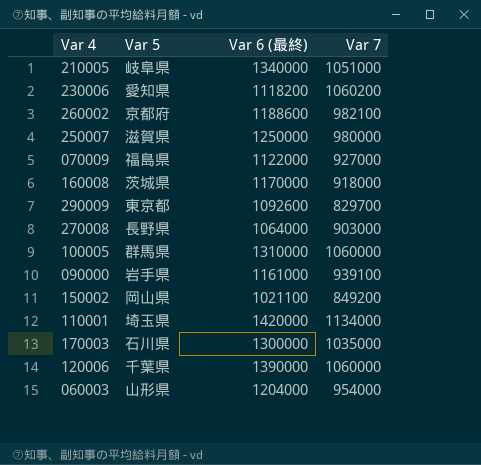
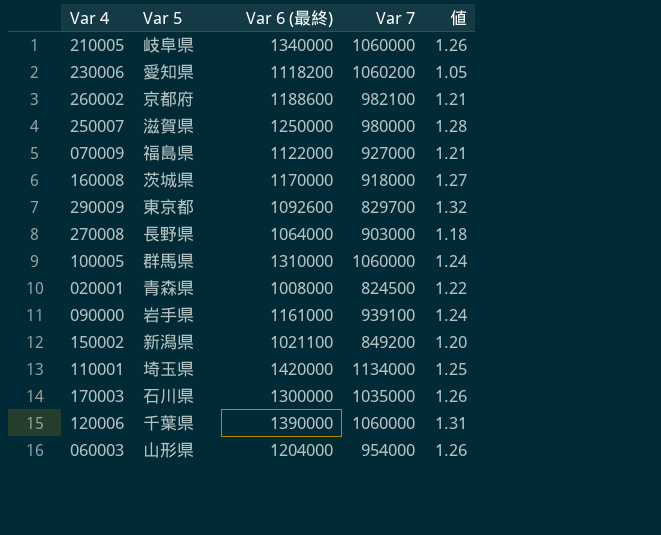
column 値 | formula: none -> [Var 6 (最終)] / [Var 7]
210005 | Var 7: 1051000 -> 1060000
row 020001: none -> 青森県 | 1008000 | 824500 | 1.22
150002 | Var 5: 岡山県 -> 新潟県

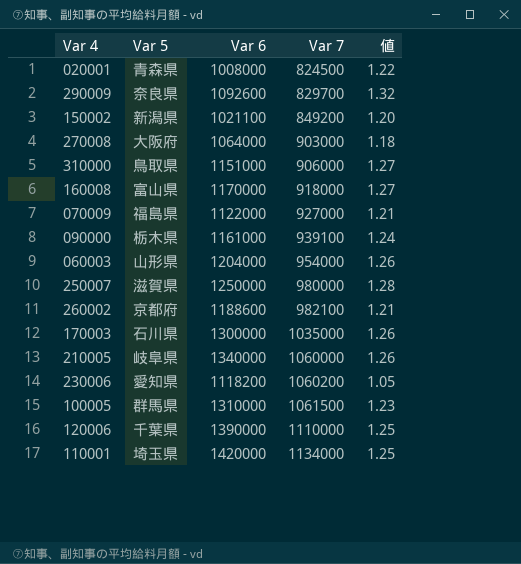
row order: none -> Var 7 ascending
column name: Var 6 (最終) -> Var 6
290009 | Var 5: 東京都 -> 奈良県
270008 | Var 5: 長野県 -> 大阪府
row 310000: none -> 鳥取県 | 1151000 | 906000 | 1.27
160008 | Var 5: 茨城県 -> 富山県
090000 | Var 5: 岩手県 -> 栃木県
100005 | Var 7: 1060000 -> 1061500
100005 | 値: 1.24 -> 1.23
120006 | Var 7: 1060000 -> 1110000
120006 | 値: 1.31 -> 1.25

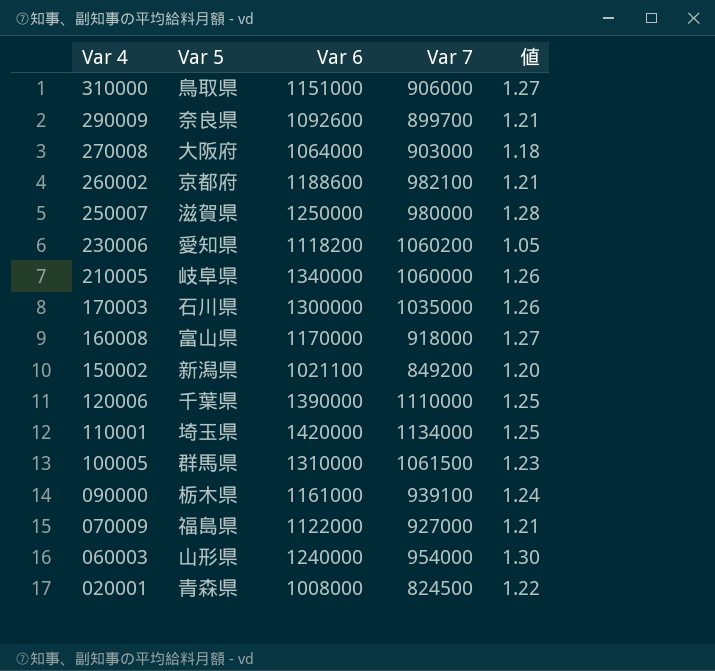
row order: Var 7 ascending -> Var 4 descending
290009 | Var 7: 829700 -> 899700
290009 | 値: 1.32 -> 1.21
060003 | Var 6: 1204000 -> 1240000
060003 | 値: 1.26 -> 1.30

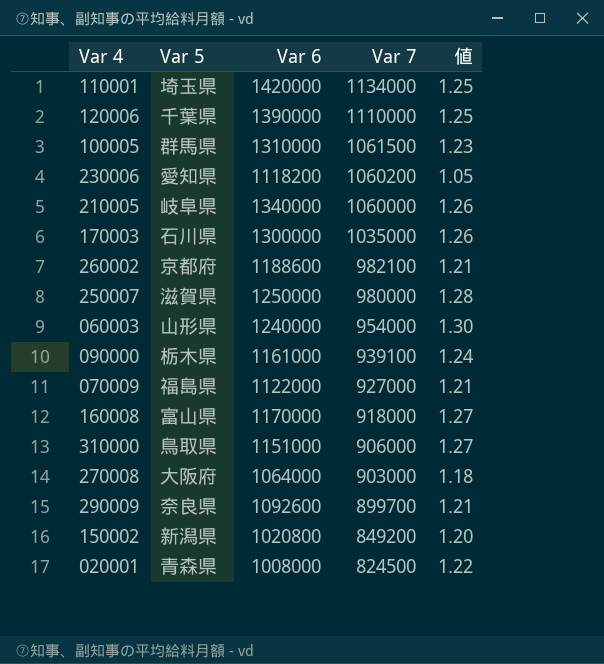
row order: Var 4 descending -> Var 7 descending
150002 | Var 6: 1021100 -> 1020800

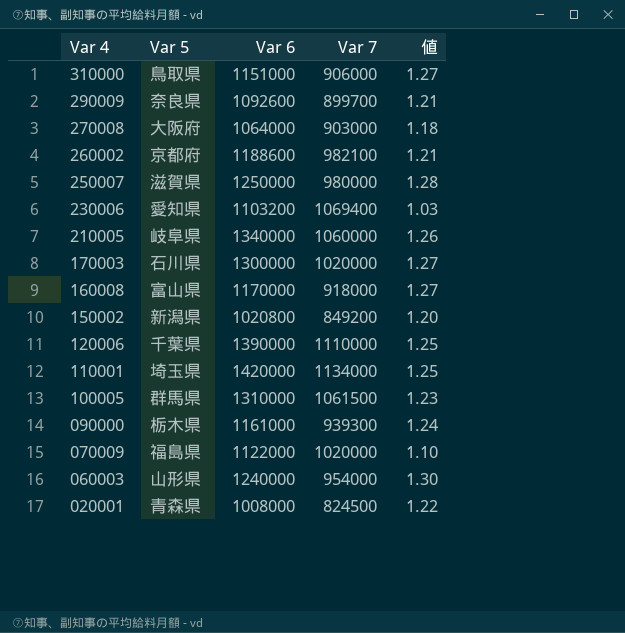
row order: Var 7 descending -> Var 4 descending
230006 | Var 6: 1118200 -> 1103200
230006 | Var 7: 1060200 -> 1069400
230006 | 値: 1.05 -> 1.03
170003 | Var 7: 1035000 -> 1020000
170003 | 値: 1.26 -> 1.27
090000 | Var 7: 939100 -> 939300
070009 | Var 7: 927000 -> 1020000
070009 | 値: 1.21 -> 1.10

